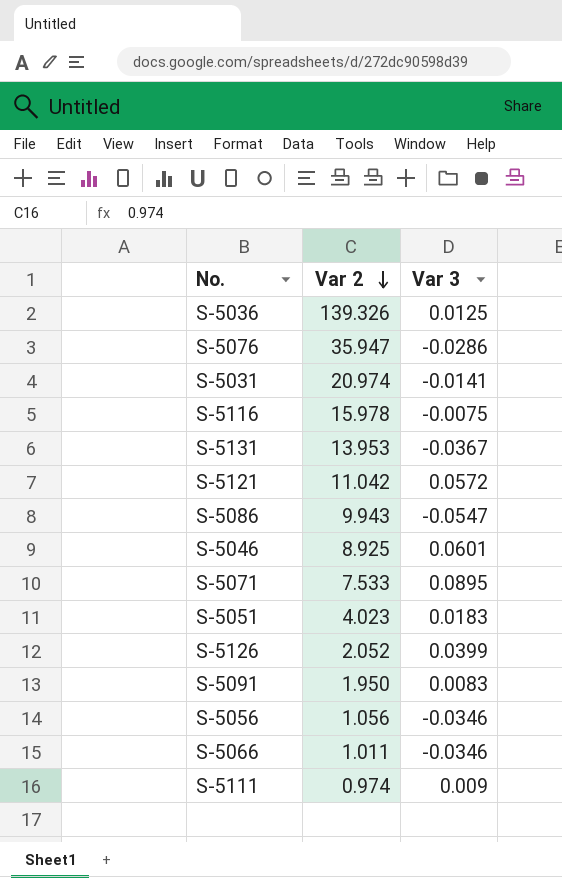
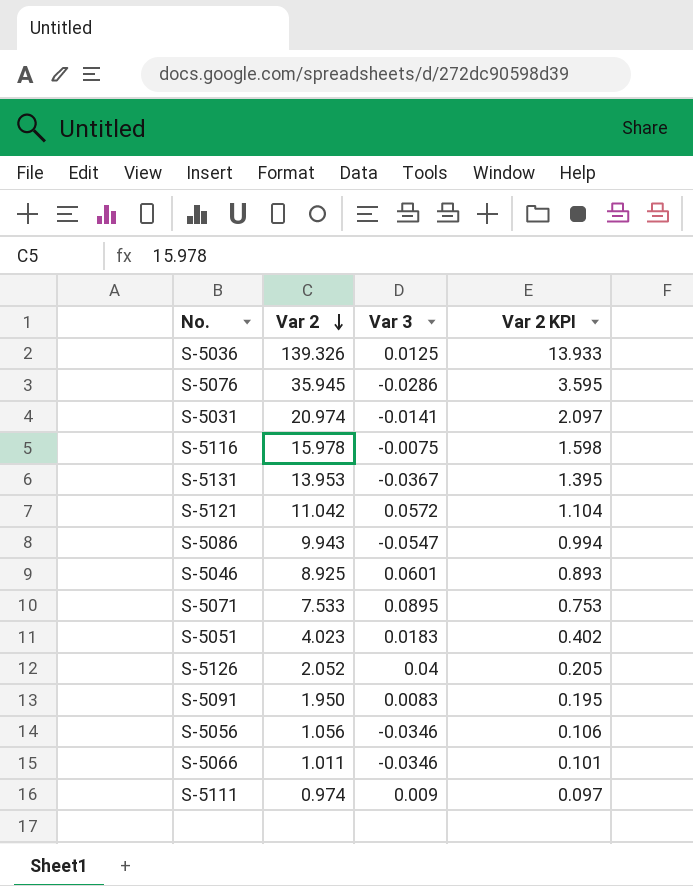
column Var 2 KPI | formula: none -> [Var 2] * 0.1
S-5076 | Var 2: 35.947 -> 35.945
S-5126 | Var 3: 0.0399 -> 0.04

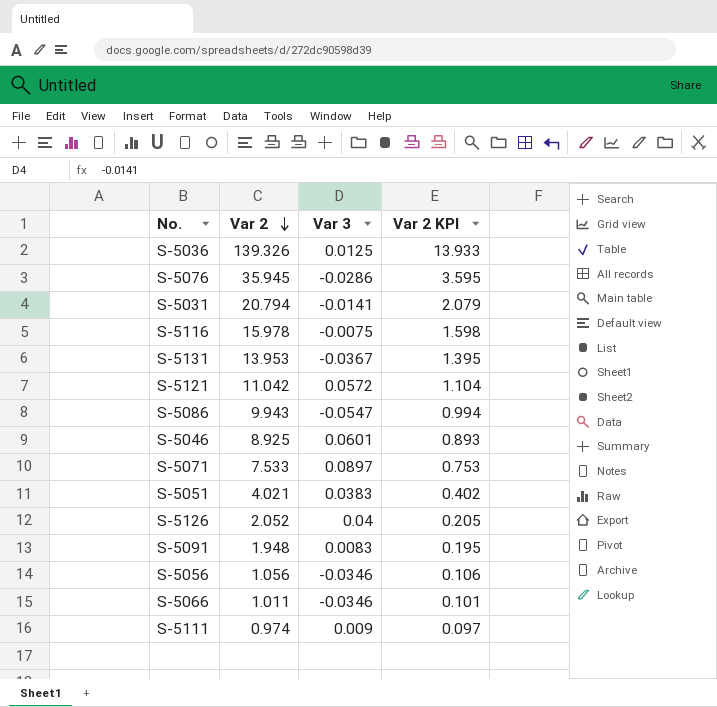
S-5031 | Var 2: 20.974 -> 20.794
S-5031 | Var 2 KPI: 2.097 -> 2.079
S-5071 | Var 3: 0.0895 -> 0.0897
S-5051 | Var 2: 4.023 -> 4.021
S-5051 | Var 3: 0.0183 -> 0.0383
S-5091 | Var 2: 1.950 -> 1.948

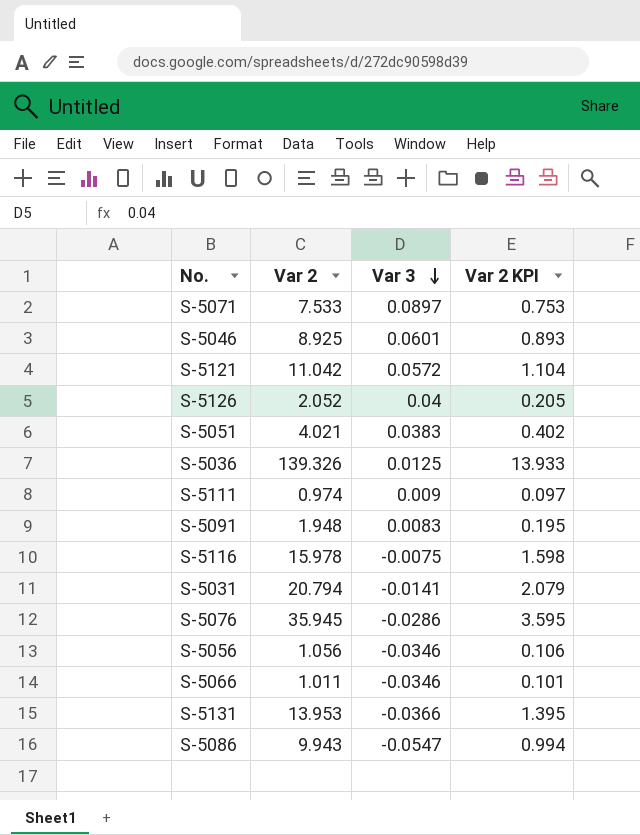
row order: Var 2 descending -> Var 3 descending
S-5131 | Var 3: -0.0367 -> -0.0366

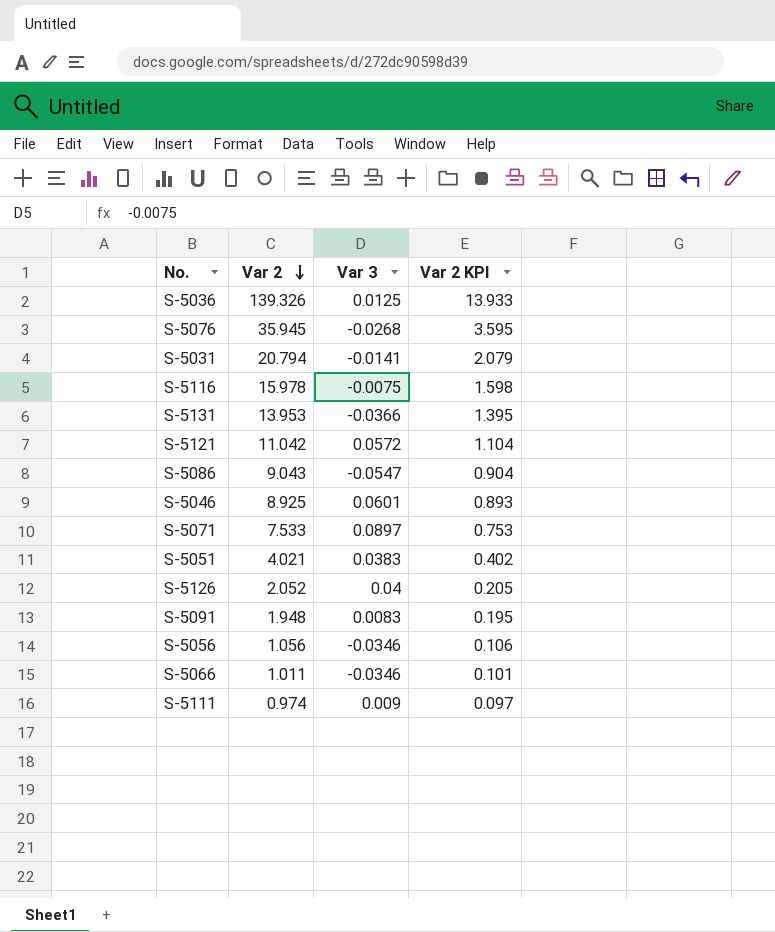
row order: Var 3 descending -> Var 2 descending
S-5076 | Var 3: -0.0286 -> -0.0268
S-5086 | Var 2: 9.943 -> 9.043
S-5086 | Var 2 KPI: 0.994 -> 0.904

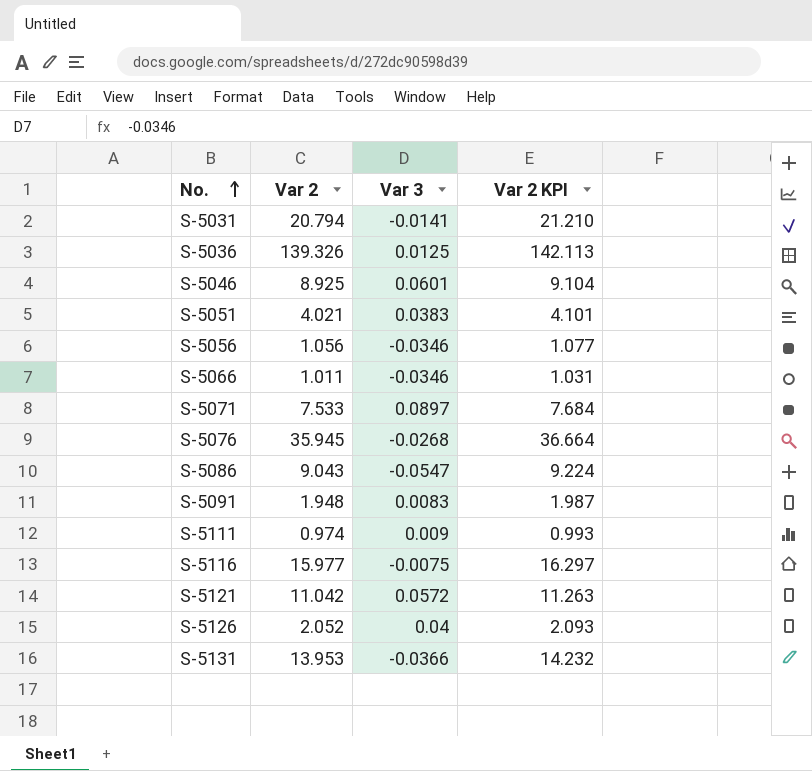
row order: Var 2 descending -> No. ascending
column Var 2 KPI | formula: [Var 2] * 0.1 -> [Var 2] * 1.02
S-5116 | Var 2: 15.978 -> 15.977

